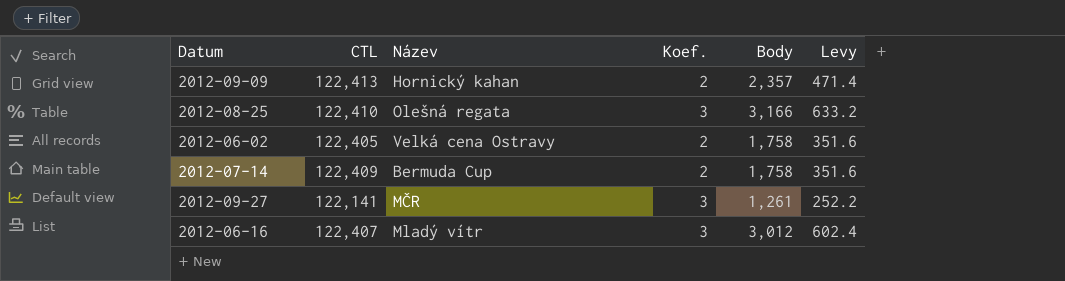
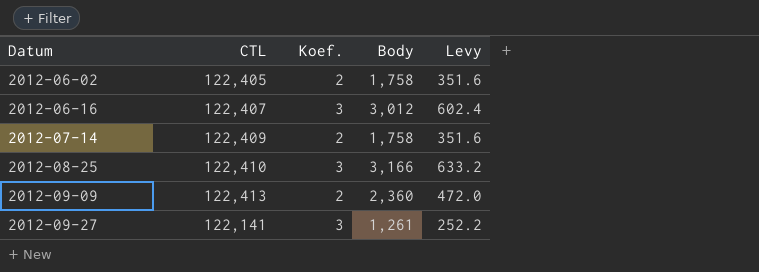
row order: none -> Datum ascending
column Název | position: 3 -> none
2012-09-09 | Body: 2,357 -> 2,360
2012-09-09 | Levy: 471.4 -> 472.0

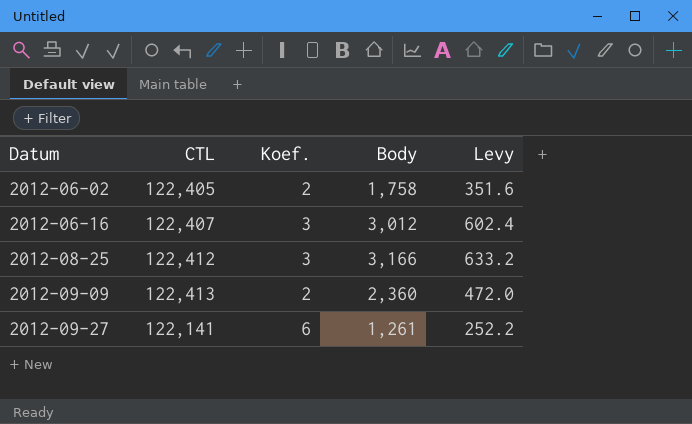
row 2012-07-14: 122,409 | 2 | 1,758 | 351.6 -> none
2012-08-25 | CTL: 122,410 -> 122,412
2012-09-27 | Koef.: 3 -> 6

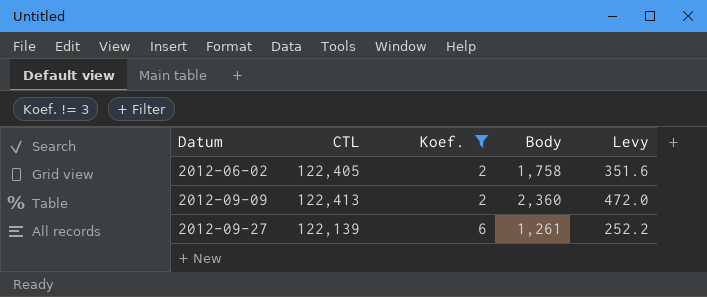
filter: none -> Koef. != 3
2012-09-27 | CTL: 122,141 -> 122,139

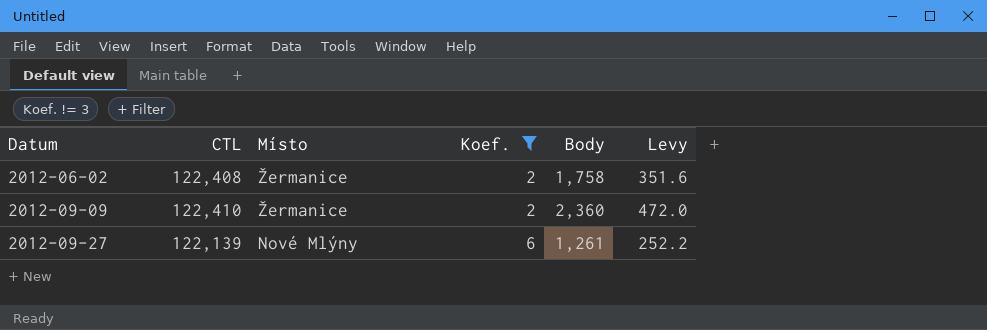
column Místo | position: none -> 3
2012-06-02 | CTL: 122,405 -> 122,408
2012-09-09 | CTL: 122,413 -> 122,410

